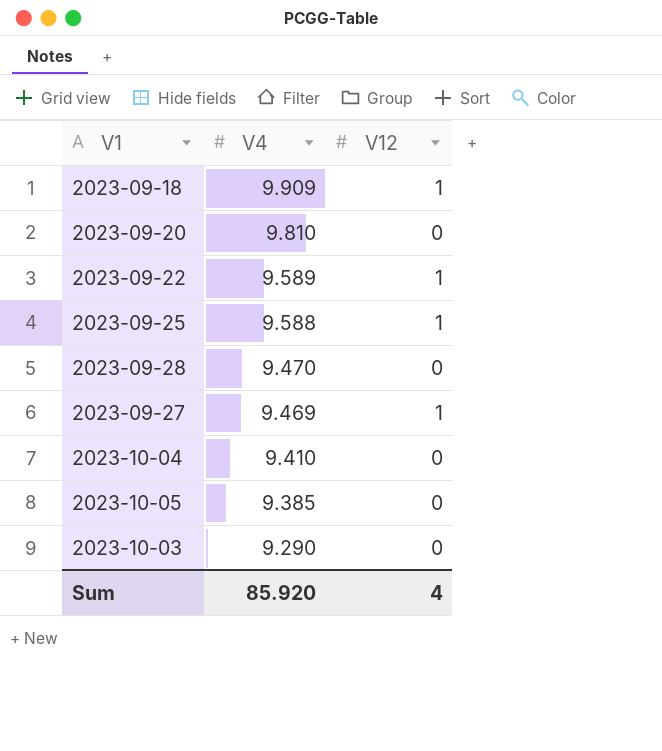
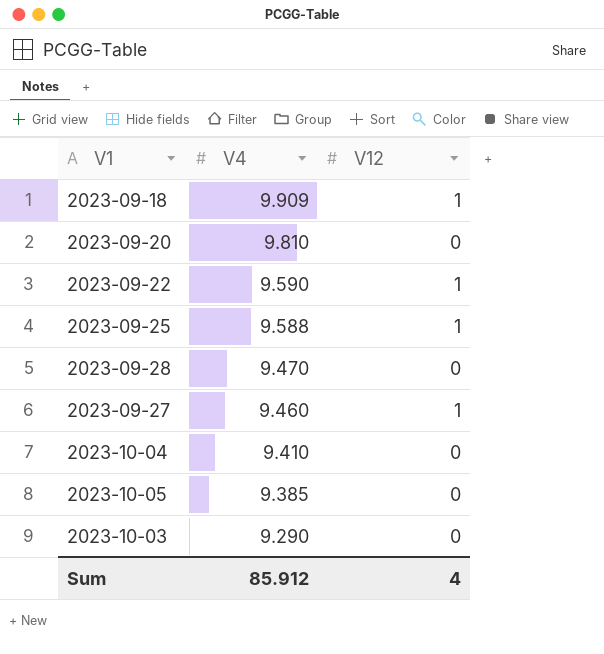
2023-09-22 | V4: 9.589 -> 9.590
2023-09-27 | V4: 9.469 -> 9.460
Sum | V4: 85.920 -> 85.912

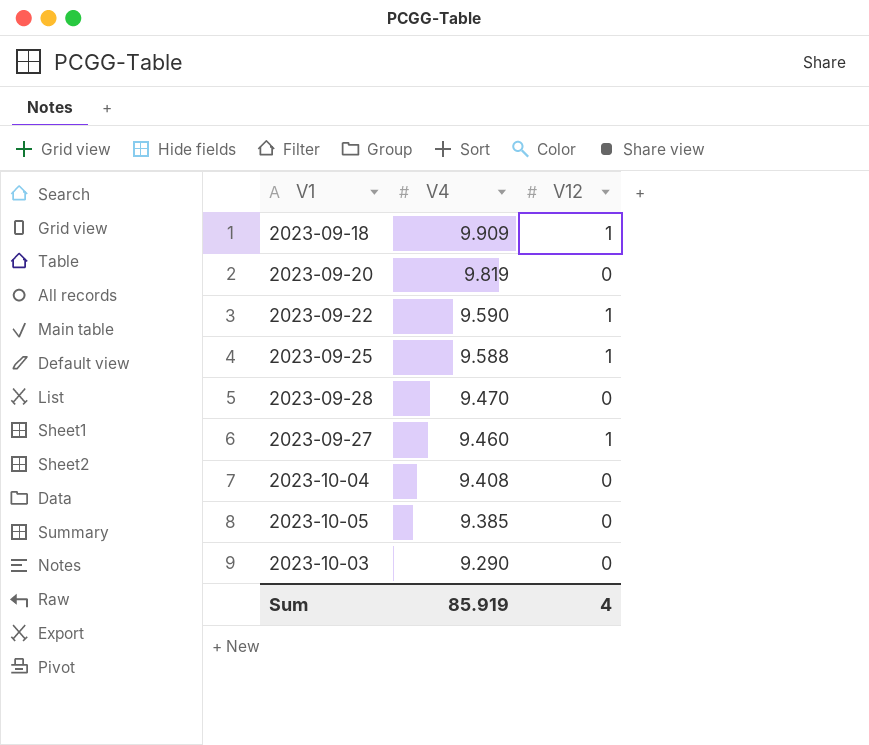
2023-09-20 | V4: 9.810 -> 9.819
2023-10-04 | V4: 9.410 -> 9.408
Sum | V4: 85.912 -> 85.919

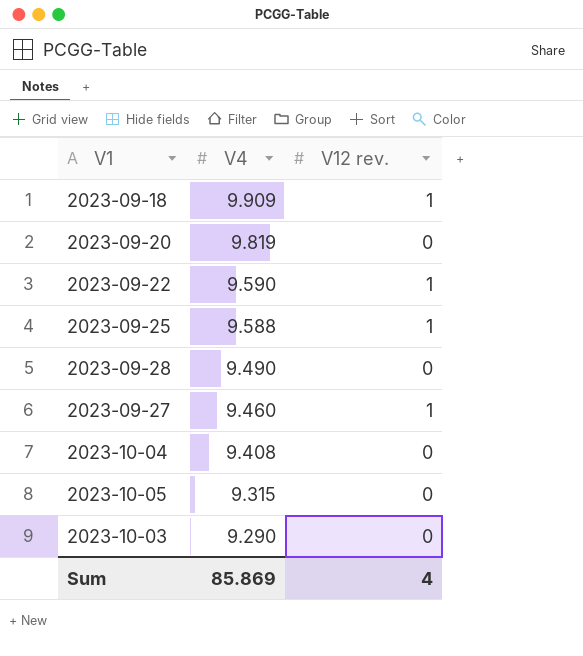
column name: V12 -> V12 rev.
2023-09-28 | V4: 9.470 -> 9.490
2023-10-05 | V4: 9.385 -> 9.315
Sum | V4: 85.919 -> 85.869

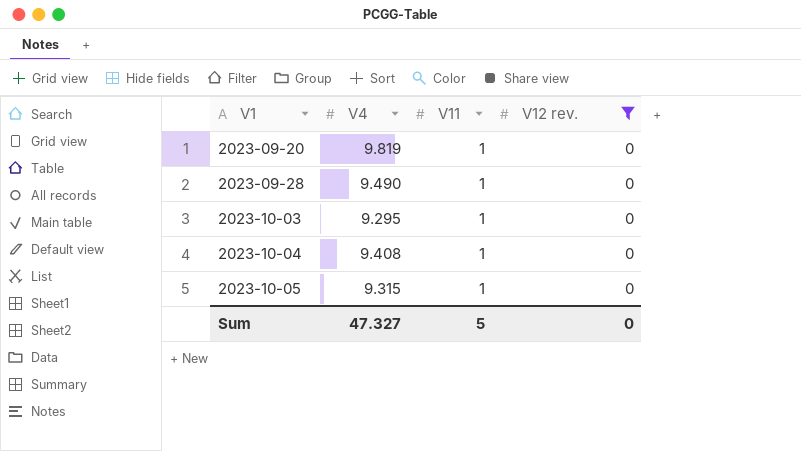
filter: none -> V12 rev. = 0
row order: V4 descending -> V1 ascending
column V11 | position: none -> 3
2023-10-03 | V4: 9.290 -> 9.295
Sum | V4: 85.869 -> 47.327
Sum | V12 rev.: 4 -> 0

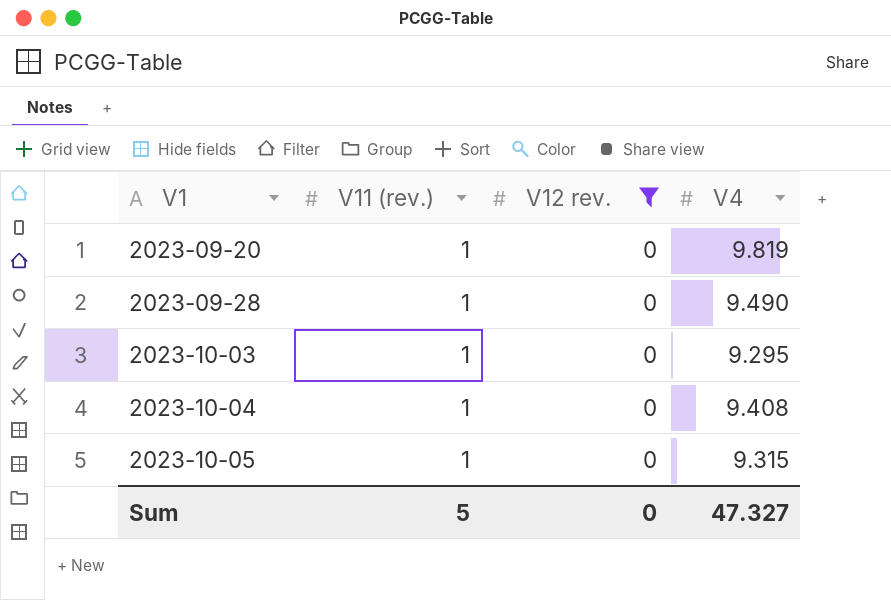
column name: V11 -> V11 (rev.)
column V4 | position: 2 -> 4

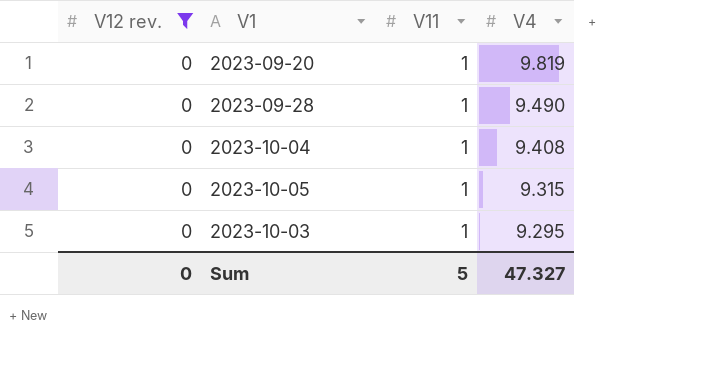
row order: V1 ascending -> V4 descending
column V12 rev. | position: 3 -> 1
column name: V11 (rev.) -> V11

